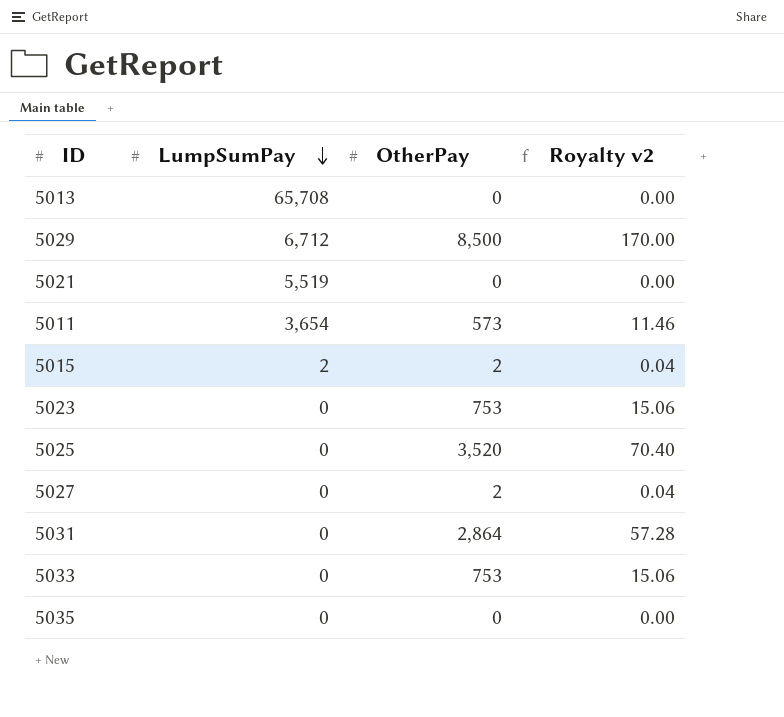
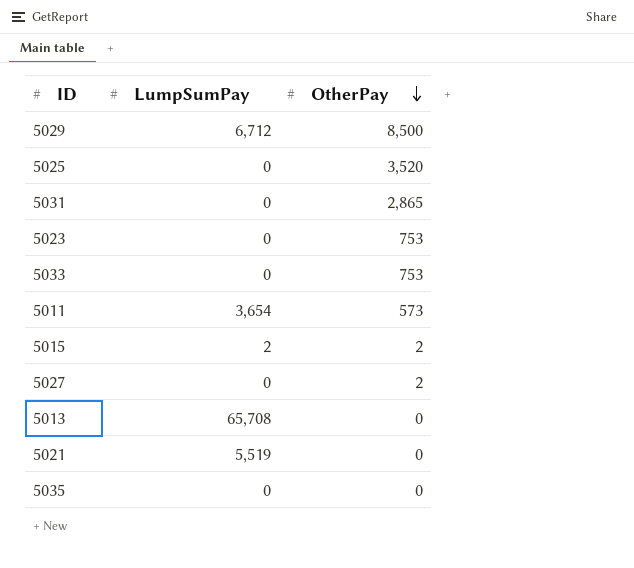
row order: LumpSumPay descending -> OtherPay descending
column Royalty v2 | formula: [OtherPay] * 0.02 -> none
5031 | OtherPay: 2,864 -> 2,865

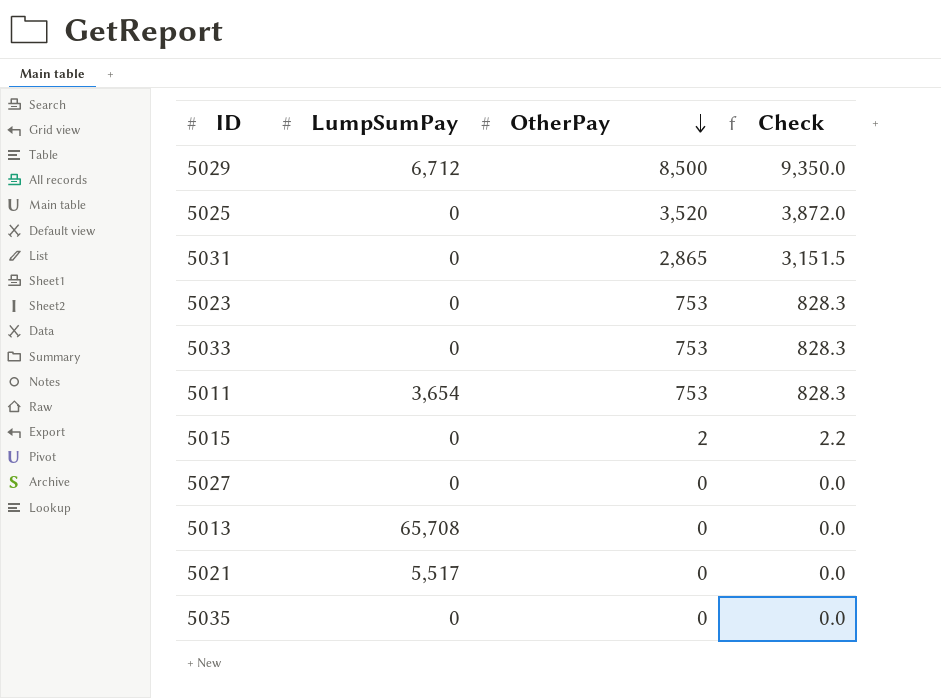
column Check | formula: none -> [OtherPay] * 1.1
5011 | OtherPay: 573 -> 753
5015 | LumpSumPay: 2 -> 0
5027 | OtherPay: 2 -> 0
5021 | LumpSumPay: 5,519 -> 5,517

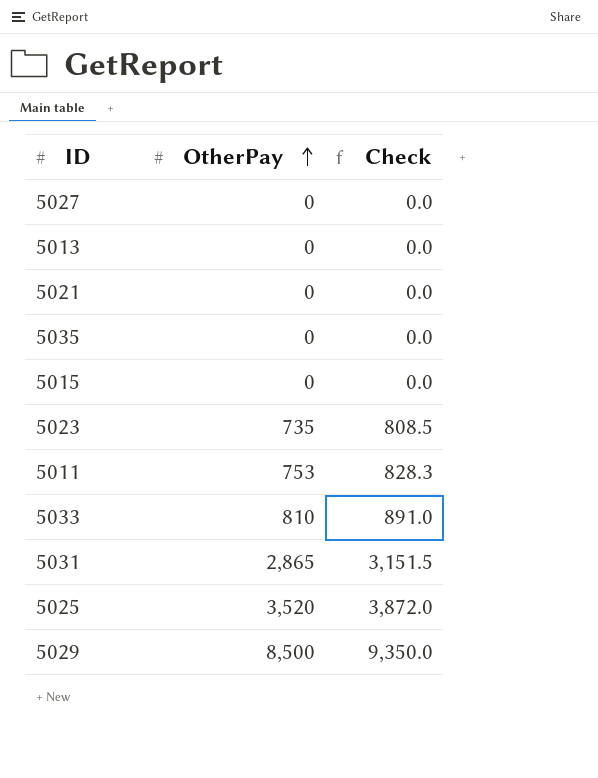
row order: OtherPay descending -> OtherPay ascending
column LumpSumPay | position: 2 -> none
5015 | OtherPay: 2 -> 0
5015 | Check: 2.2 -> 0.0
5023 | OtherPay: 753 -> 735
5023 | Check: 828.3 -> 808.5
5033 | OtherPay: 753 -> 810
5033 | Check: 828.3 -> 891.0

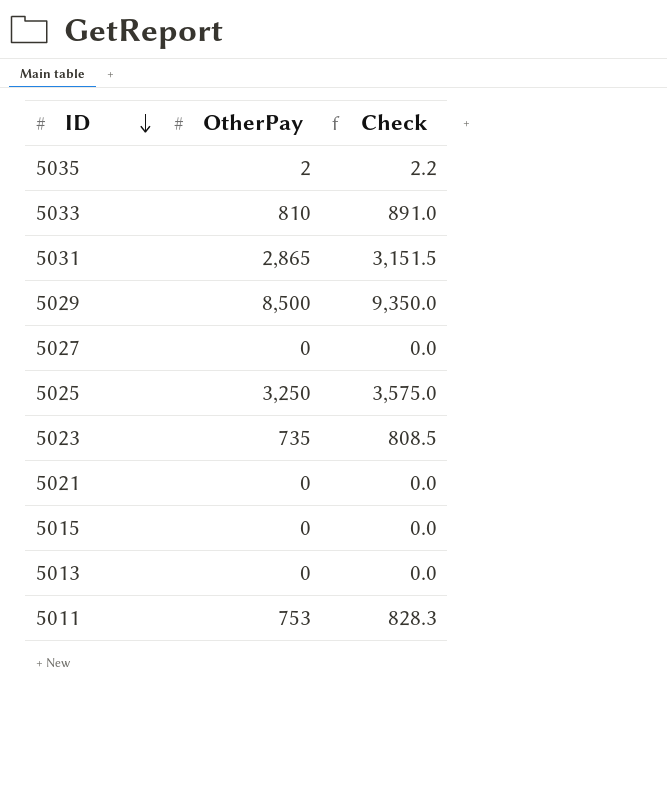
row order: OtherPay ascending -> ID descending
5035 | OtherPay: 0 -> 2
5035 | Check: 0.0 -> 2.2
5025 | OtherPay: 3,520 -> 3,250
5025 | Check: 3,872.0 -> 3,575.0

